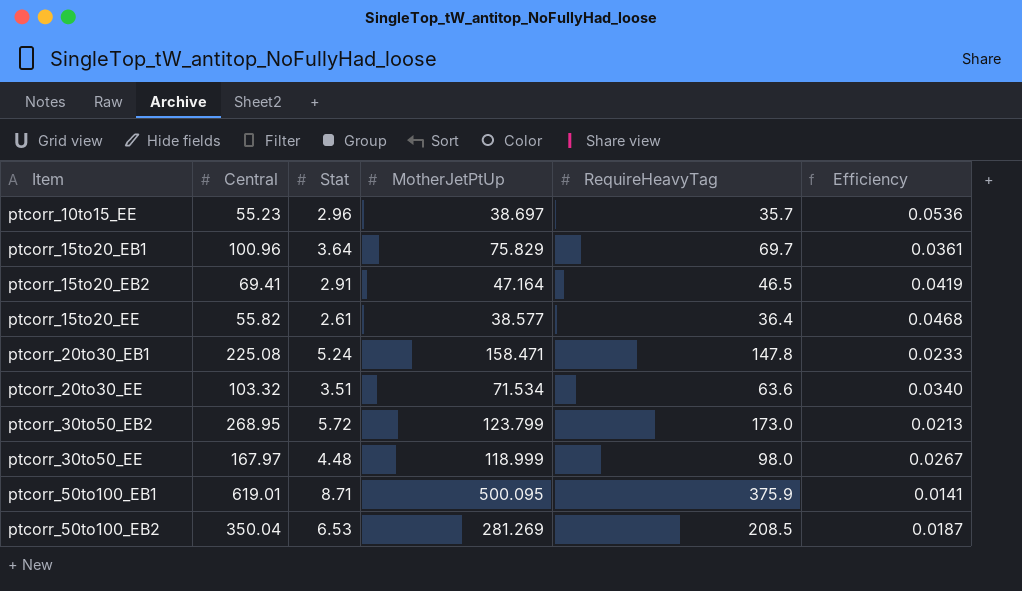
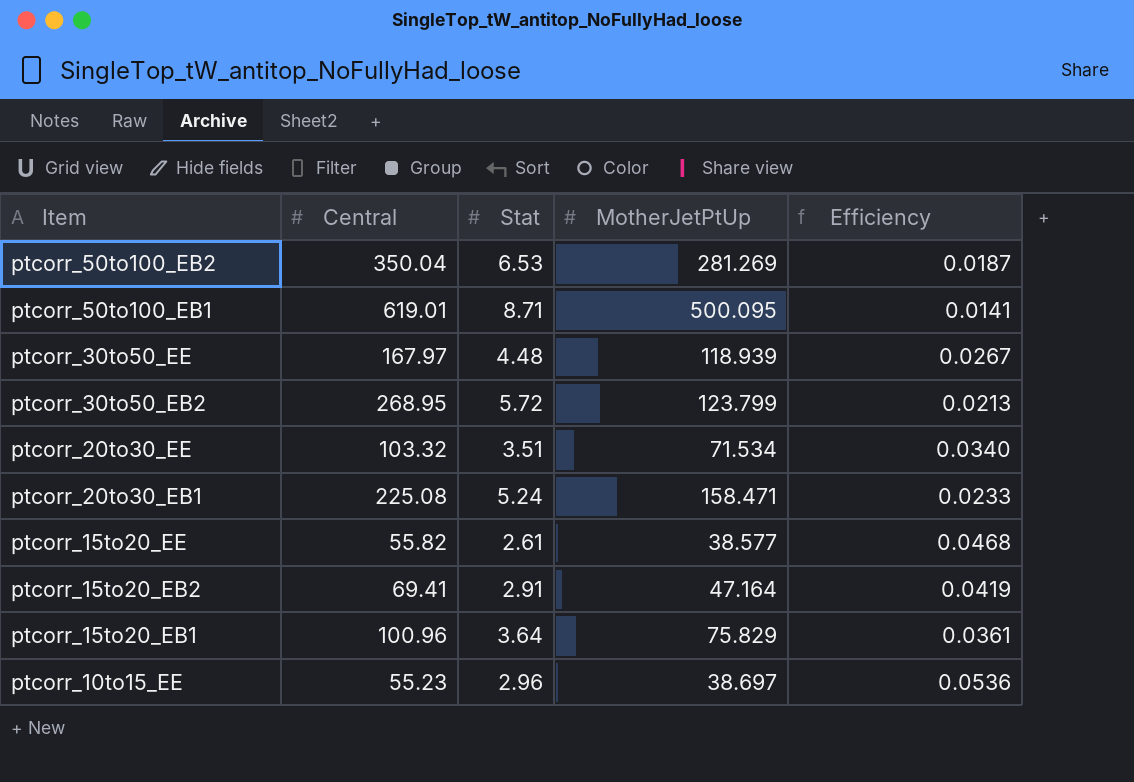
row order: Item ascending -> Item descending
column RequireHeavyTag | position: 5 -> none
ptcorr_30to50_EE | MotherJetPtUp: 118.999 -> 118.939

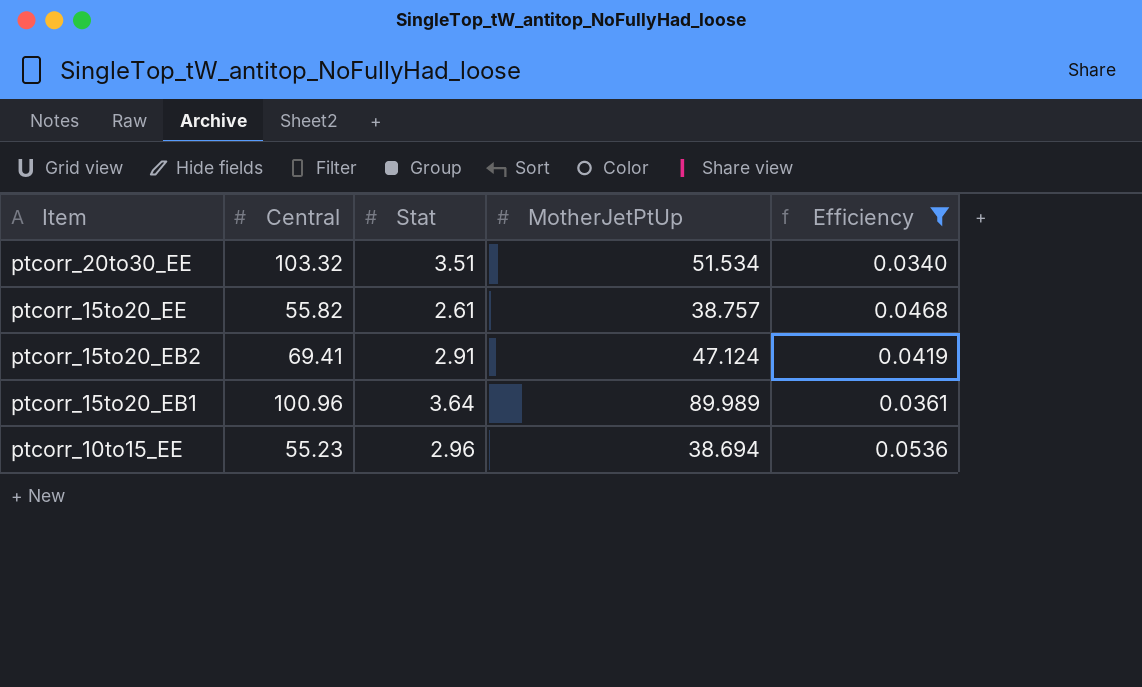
filter: none -> Efficiency >= 0.0340
ptcorr_20to30_EE | MotherJetPtUp: 71.534 -> 51.534
ptcorr_15to20_EE | MotherJetPtUp: 38.577 -> 38.757
ptcorr_15to20_EB2 | MotherJetPtUp: 47.164 -> 47.124
ptcorr_15to20_EB1 | MotherJetPtUp: 75.829 -> 89.989
ptcorr_10to15_EE | MotherJetPtUp: 38.697 -> 38.694

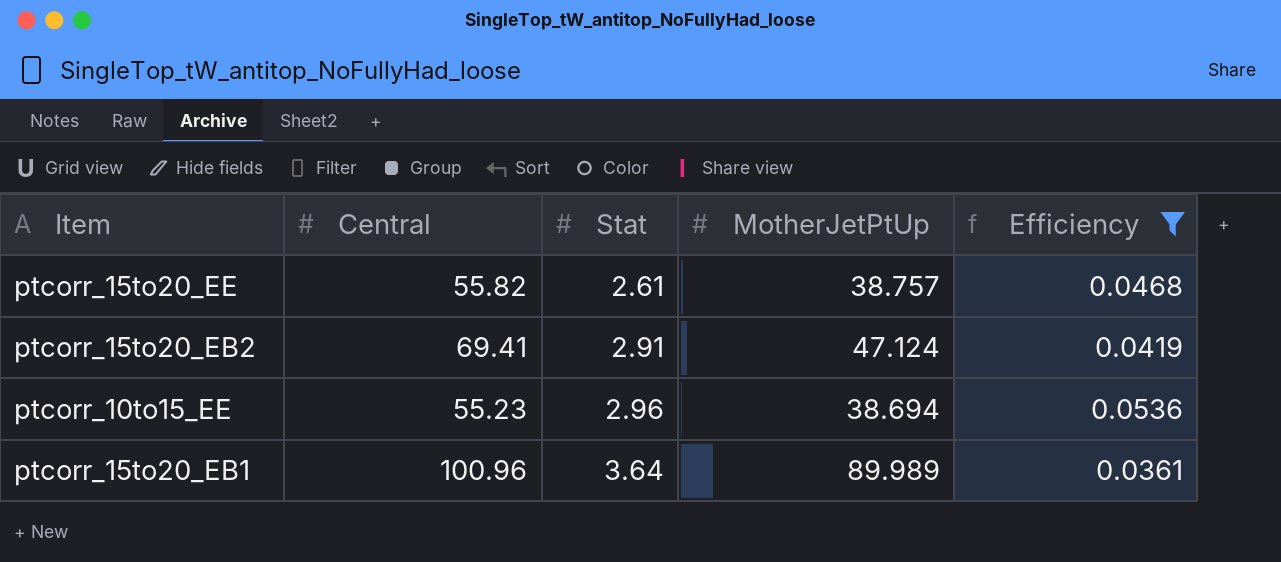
row order: Item descending -> Stat ascending
row ptcorr_20to30_EE: 103.32 | 3.51 | 51.534 | 0.0340 -> none

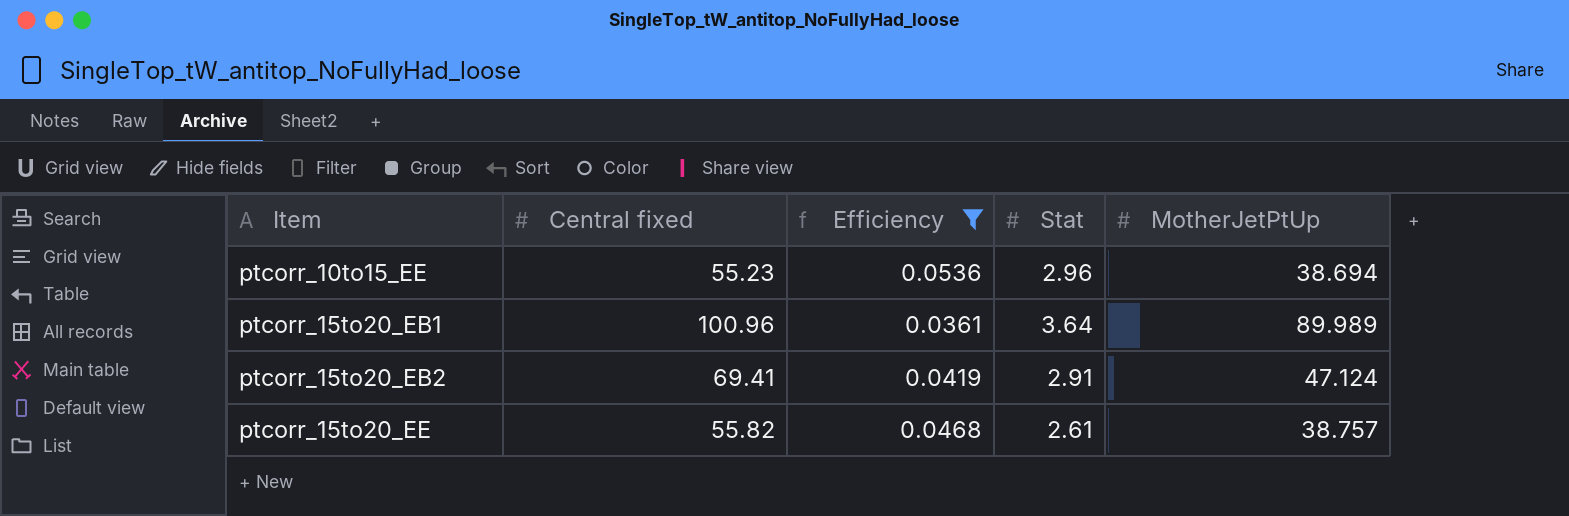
row order: Stat ascending -> Item ascending
column name: Central -> Central fixed
column Efficiency | position: 5 -> 3

